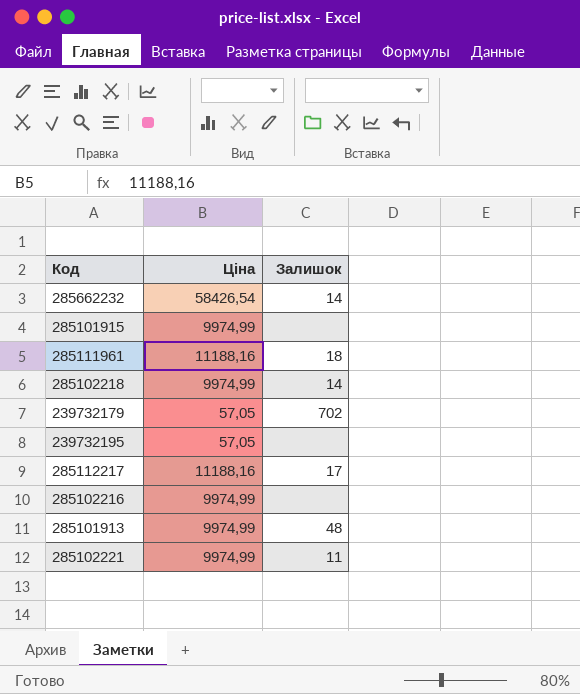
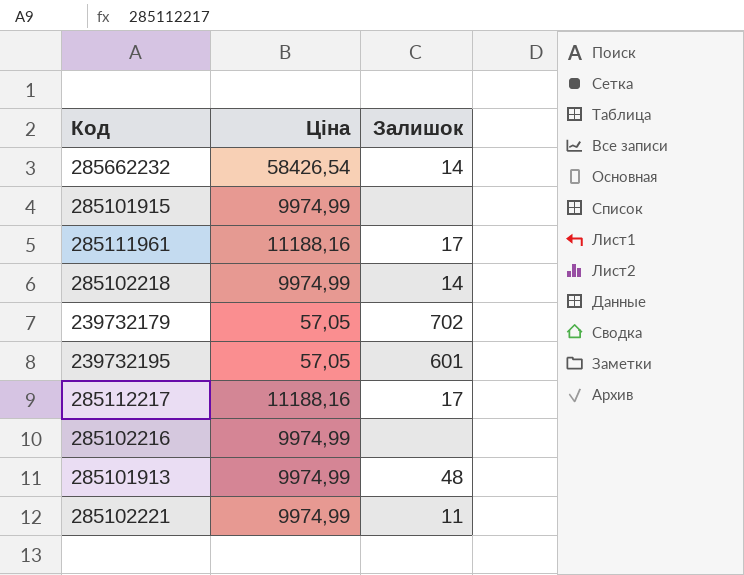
285111961 | Залишок: 18 -> 17
239732195 | Залишок: none -> 601

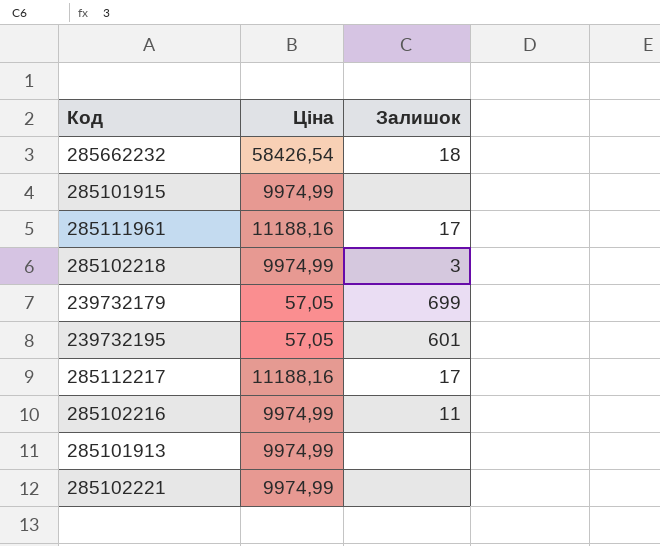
285662232 | Залишок: 14 -> 18
285102218 | Залишок: 14 -> 3
239732179 | Залишок: 702 -> 699
285102216 | Залишок: none -> 11
285101913 | Залишок: 48 -> none
285102221 | Залишок: 11 -> none

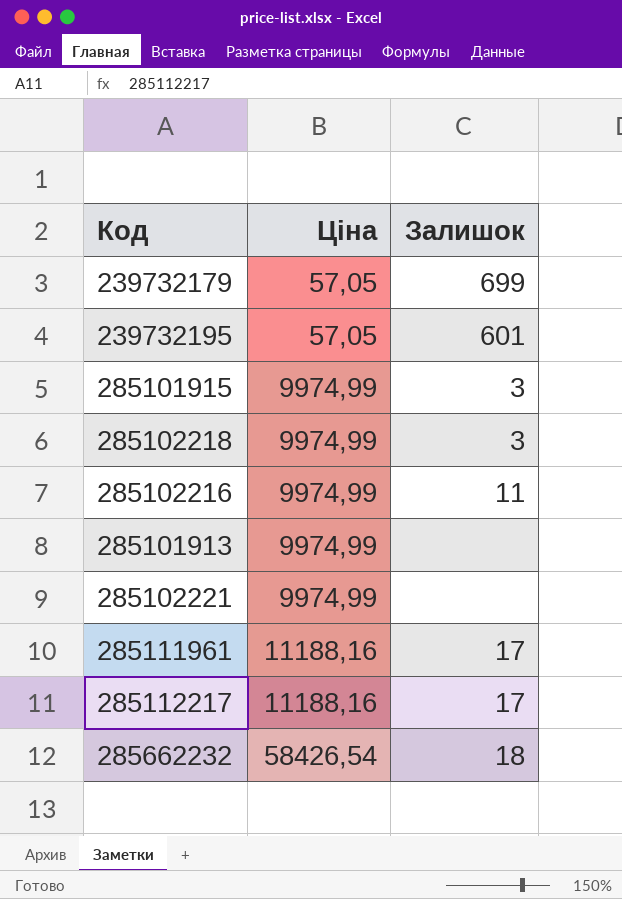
row order: none -> Ціна ascending
285101915 | Залишок: none -> 3

